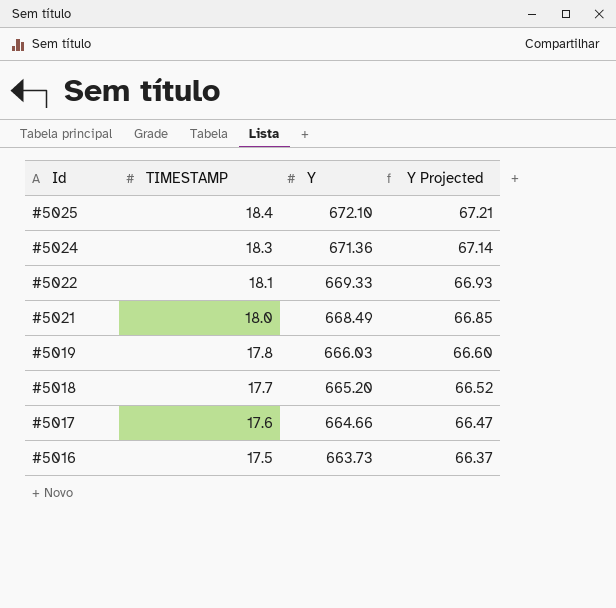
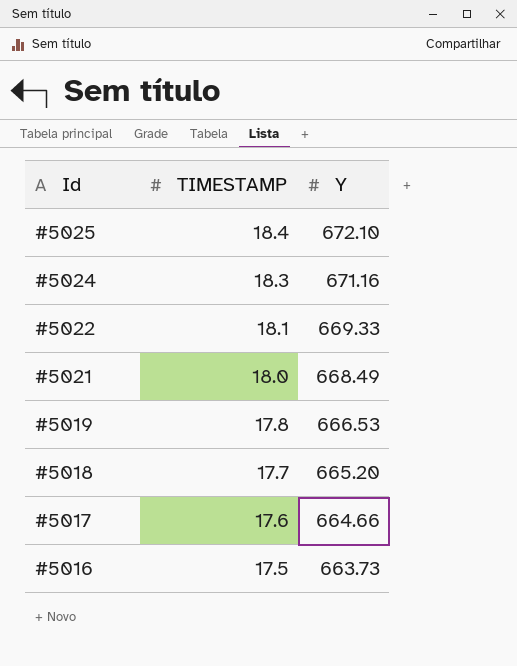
column Y Projected | formula: [Y] * 0.1 -> none
#5024 | Y: 671.36 -> 671.16
#5019 | Y: 666.03 -> 666.53

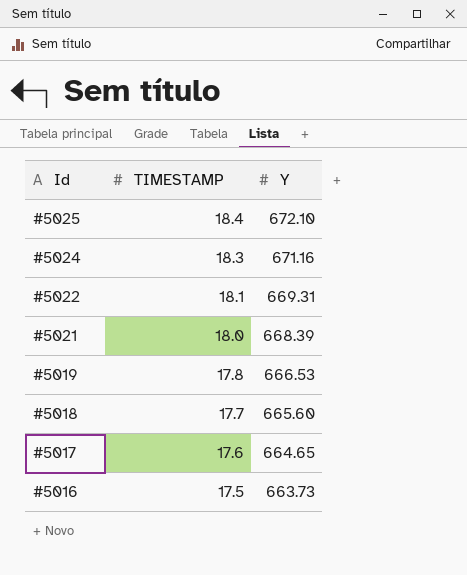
#5022 | Y: 669.33 -> 669.31
#5021 | Y: 668.49 -> 668.39
#5018 | Y: 665.20 -> 665.60
#5017 | Y: 664.66 -> 664.65

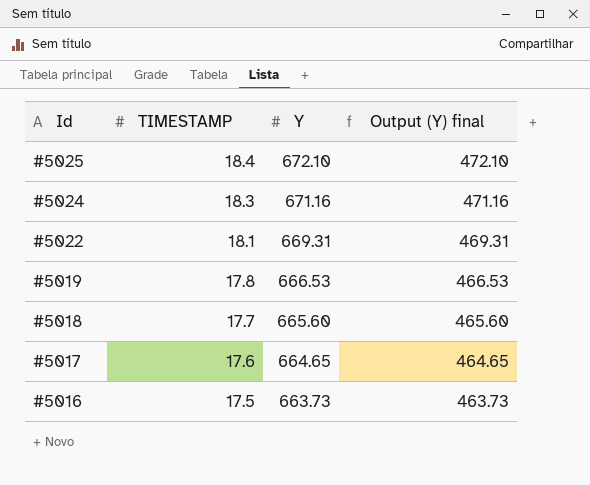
column Output (Y) final | formula: none -> [Y] - 200
row #5021: 18.0 | 668.39 -> none

